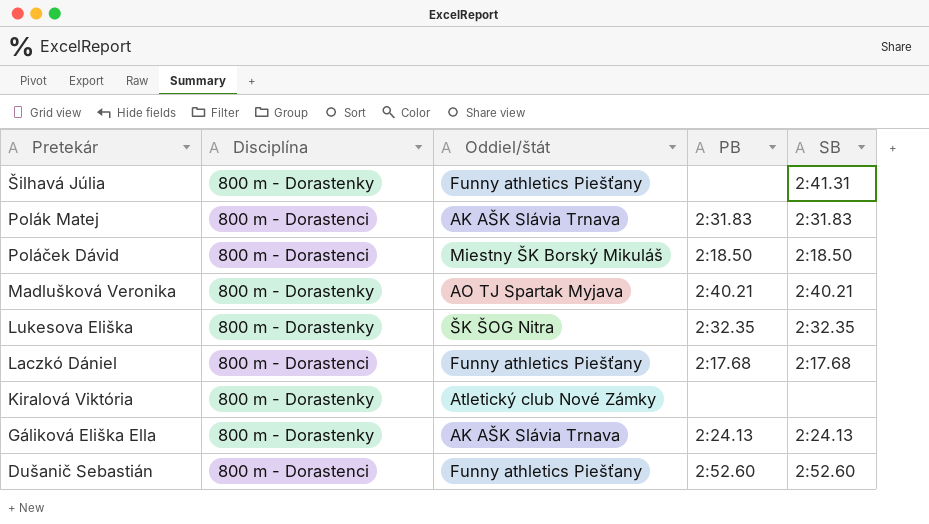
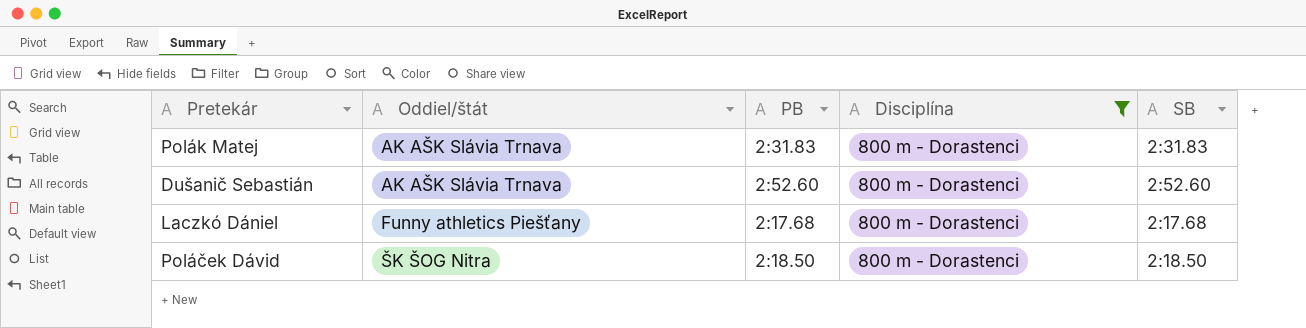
filter: none -> Disciplína = 800 m - Dorastenci
row order: Pretekár descending -> Oddiel/štát ascending
column Disciplína | position: 2 -> 4
Dušanič Sebastián | Oddiel/štát: Funny athletics Piešťany -> AK AŠK Slávia Trnava
Poláček Dávid | Oddiel/štát: Miestny ŠK Borský Mikuláš -> ŠK ŠOG Nitra

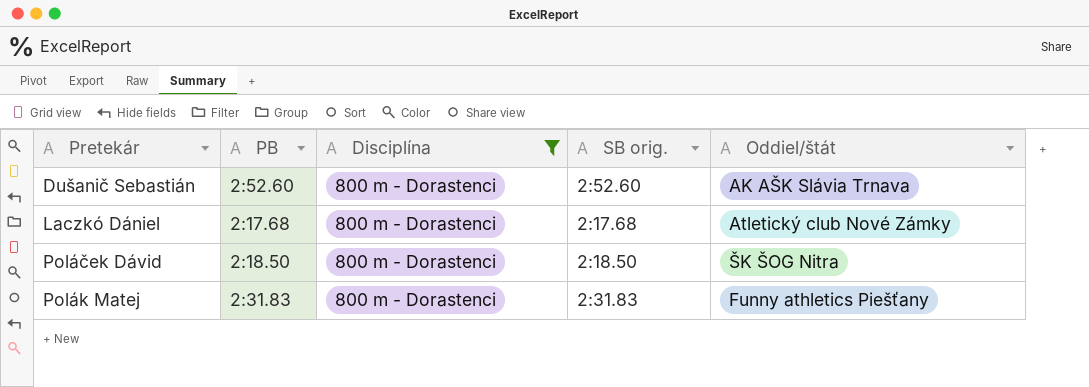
row order: Oddiel/štát ascending -> Pretekár ascending
column name: SB -> SB orig.
column Oddiel/štát | position: 2 -> 5
Laczkó Dániel | Oddiel/štát: Funny athletics Piešťany -> Atletický club Nové Zámky
Polák Matej | Oddiel/štát: AK AŠK Slávia Trnava -> Funny athletics Piešťany

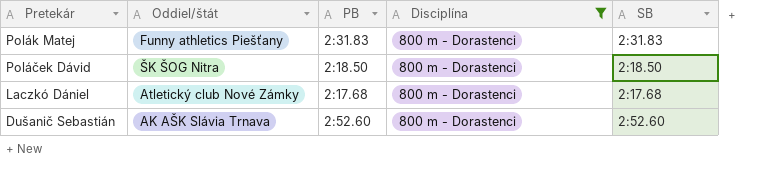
row order: Pretekár ascending -> Pretekár descending
column Oddiel/štát | position: 5 -> 2
column name: SB orig. -> SB

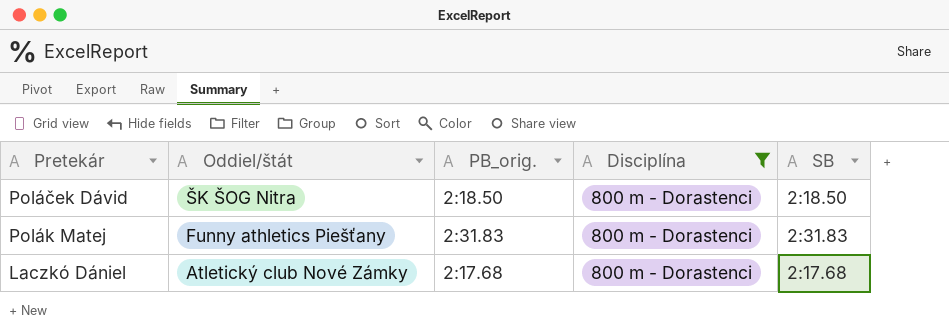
row order: Pretekár descending -> Oddiel/štát descending
column name: PB -> PB_orig.
row Dušanič Sebastián: AK AŠK Slávia Trnava | 2:52.60 | 800 m - Dorastenci | 2:52.60 -> none

